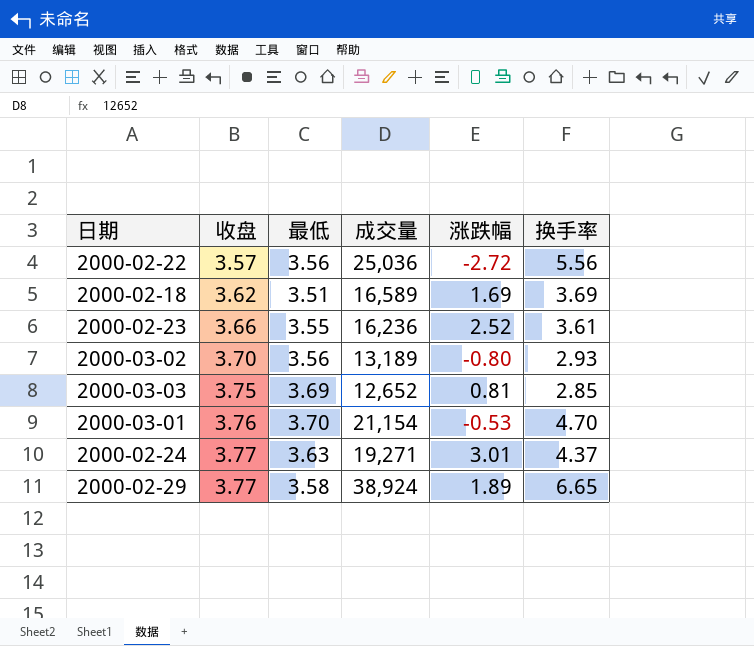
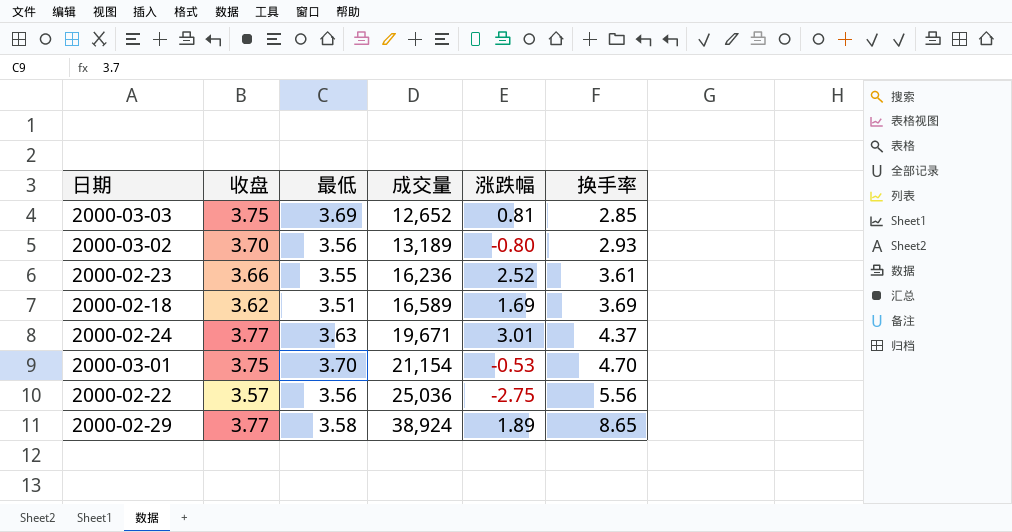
row order: 收盘 ascending -> 成交量 ascending
2000-02-24 | 成交量: 19,271 -> 19,671
2000-03-01 | 收盘: 3.76 -> 3.75
2000-02-22 | 涨跌幅: -2.72 -> -2.75
2000-02-29 | 换手率: 6.65 -> 8.65

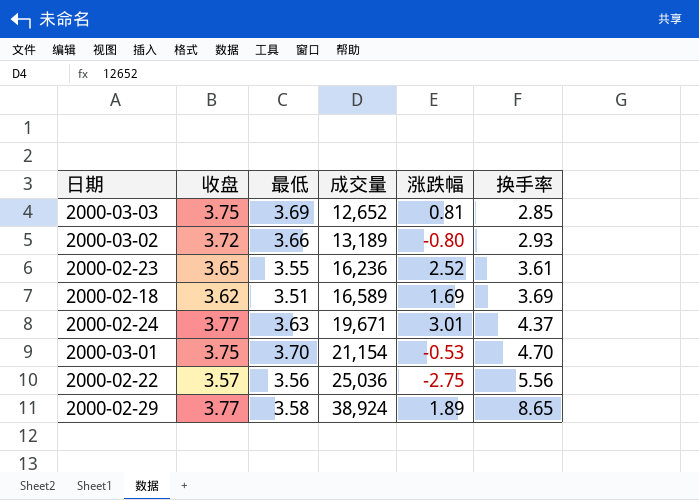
2000-03-02 | 收盘: 3.70 -> 3.72
2000-03-02 | 最低: 3.56 -> 3.66
2000-02-23 | 收盘: 3.66 -> 3.65

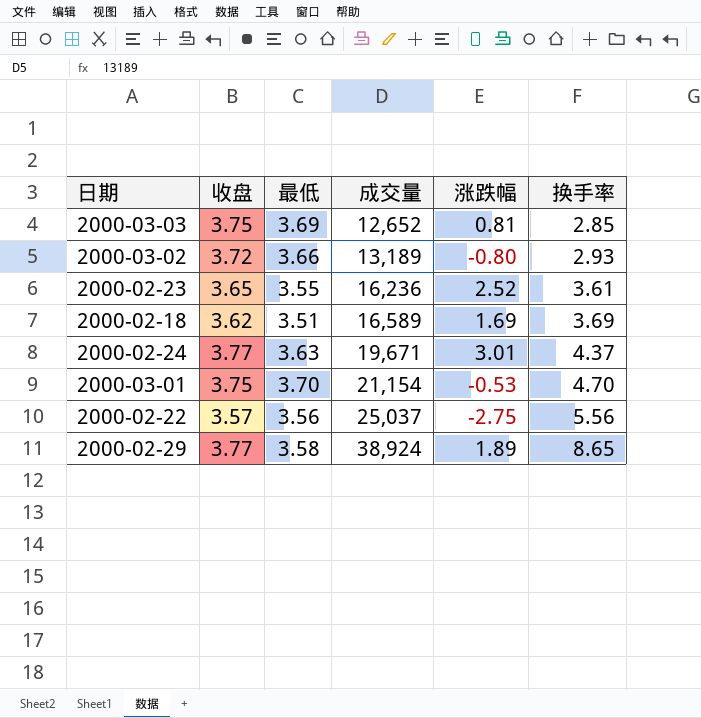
2000-02-22 | 成交量: 25,036 -> 25,037

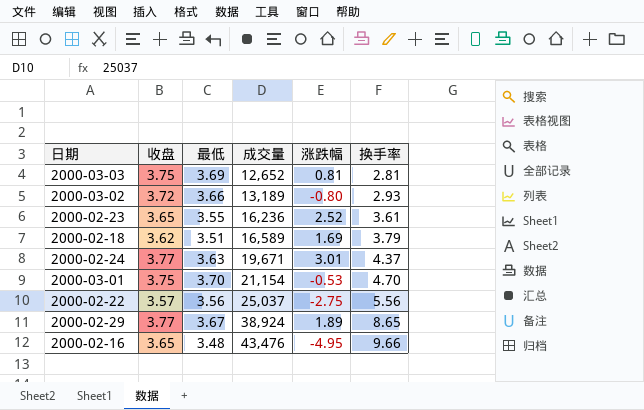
2000-03-03 | 换手率: 2.85 -> 2.81
2000-02-18 | 换手率: 3.69 -> 3.79
2000-02-29 | 最低: 3.58 -> 3.67
row 2000-02-16: none -> 3.65 | 3.48 | 43,476 | -4.95 | 9.66

